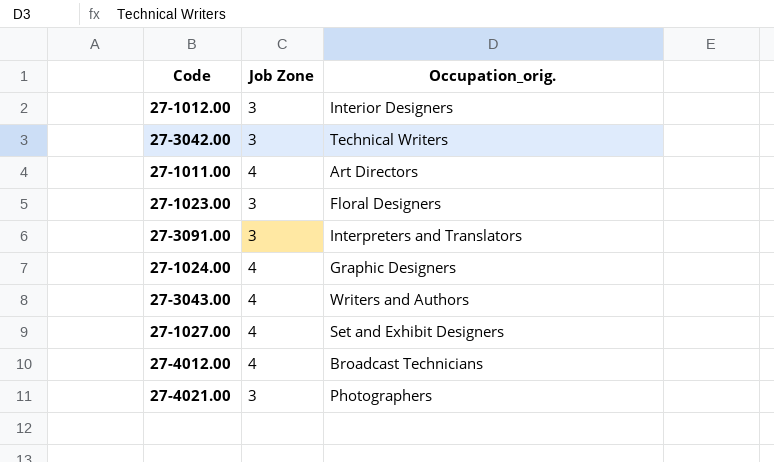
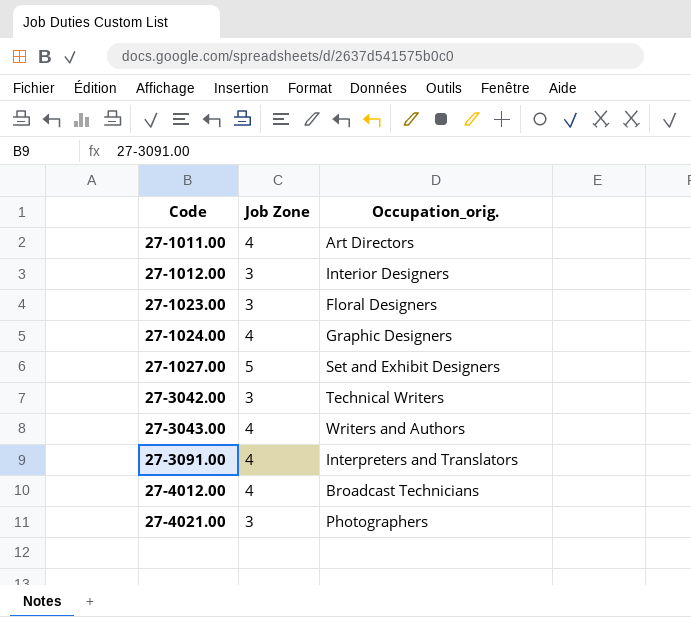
row order: none -> Code ascending
27-1027.00 | Job Zone: 4 -> 5
27-3091.00 | Job Zone: 3 -> 4

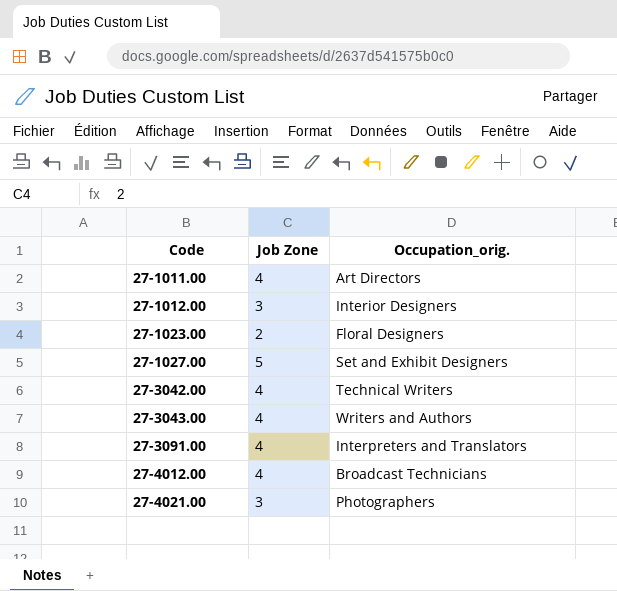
row 27-1024.00: 4 | Graphic Designers -> none
27-1023.00 | Job Zone: 3 -> 2
27-3042.00 | Job Zone: 3 -> 4

